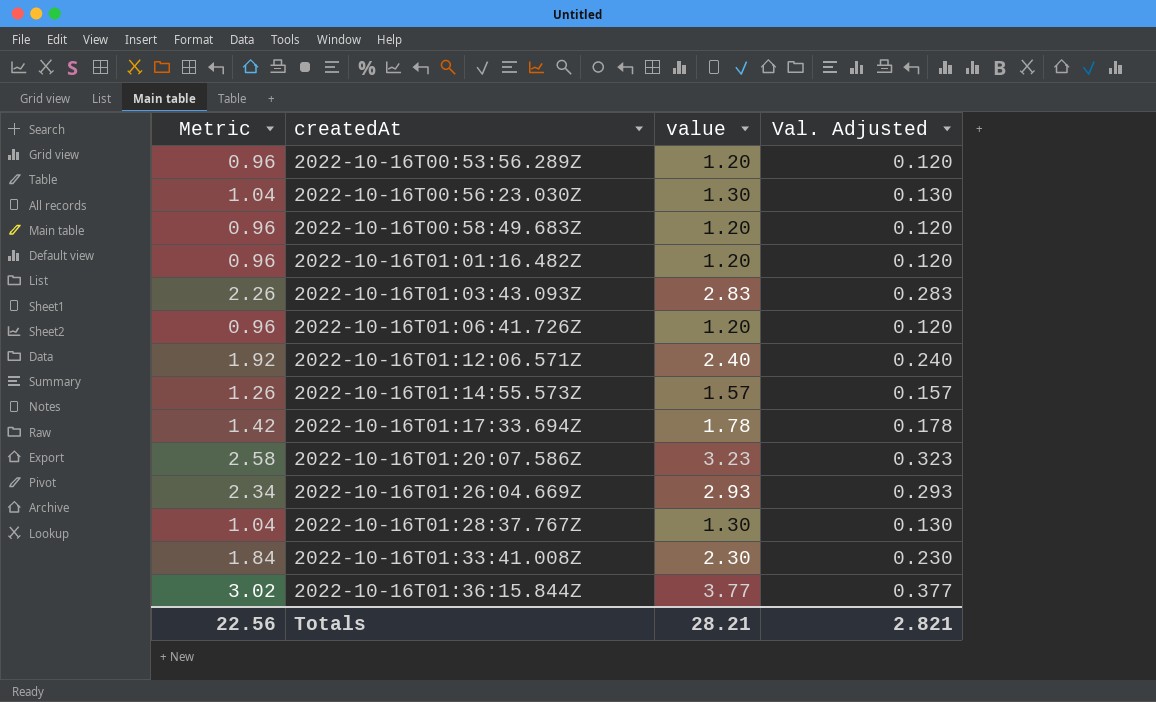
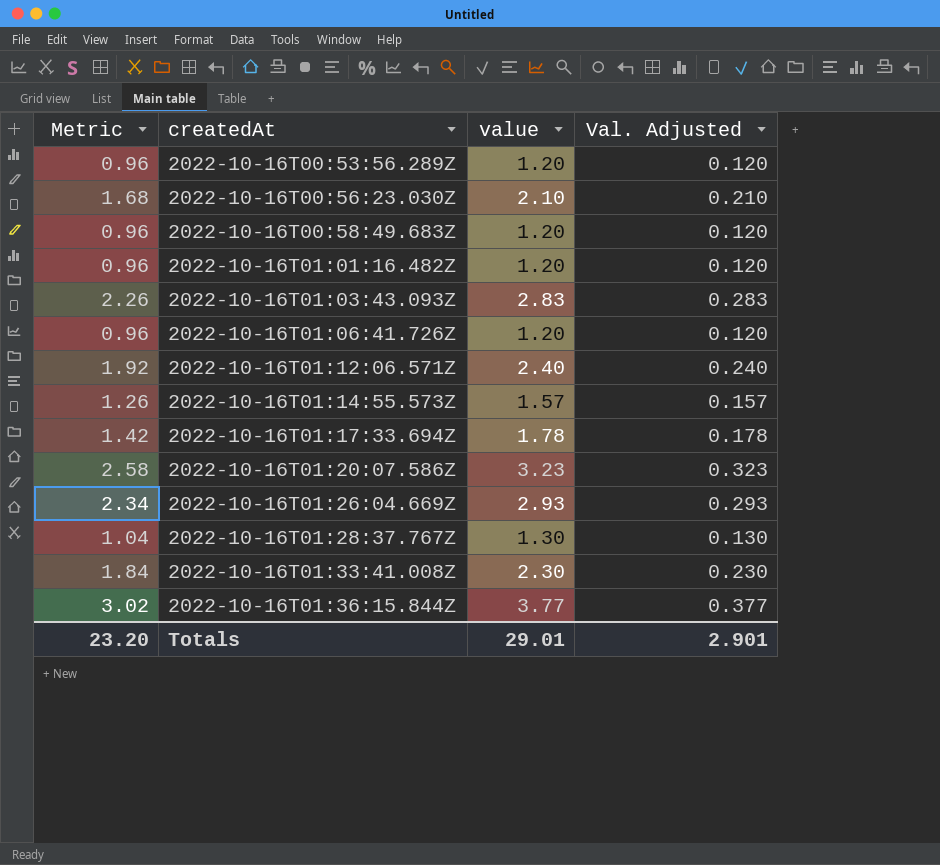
2022-10-16T00:56:23.030Z | Metric: 1.04 -> 1.68
2022-10-16T00:56:23.030Z | value: 1.30 -> 2.10
2022-10-16T00:56:23.030Z | Val. Adjusted: 0.130 -> 0.210
Totals | Metric: 22.56 -> 23.20
Totals | value: 28.21 -> 29.01
Totals | Val. Adjusted: 2.821 -> 2.901

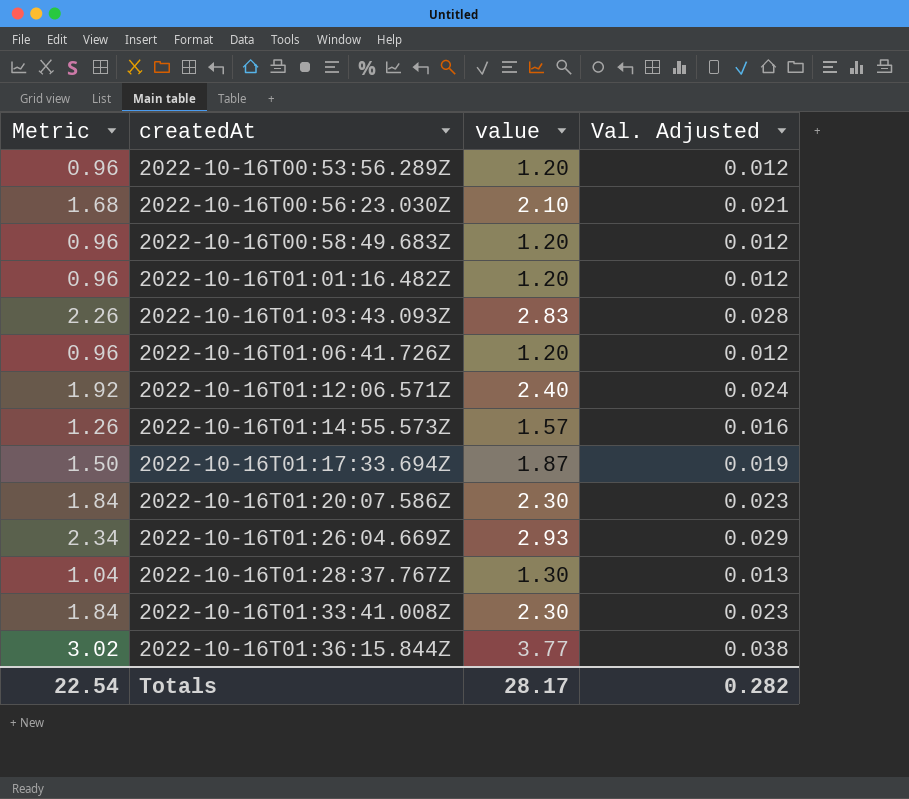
column Val. Adjusted | formula: [value] * 0.1 -> [value] * 0.01
2022-10-16T01:17:33.694Z | Metric: 1.42 -> 1.50
2022-10-16T01:17:33.694Z | value: 1.78 -> 1.87
2022-10-16T01:20:07.586Z | Metric: 2.58 -> 1.84
2022-10-16T01:20:07.586Z | value: 3.23 -> 2.30
Totals | Metric: 23.20 -> 22.54
Totals | value: 29.01 -> 28.17
Totals | Val. Adjusted: 2.901 -> 0.282

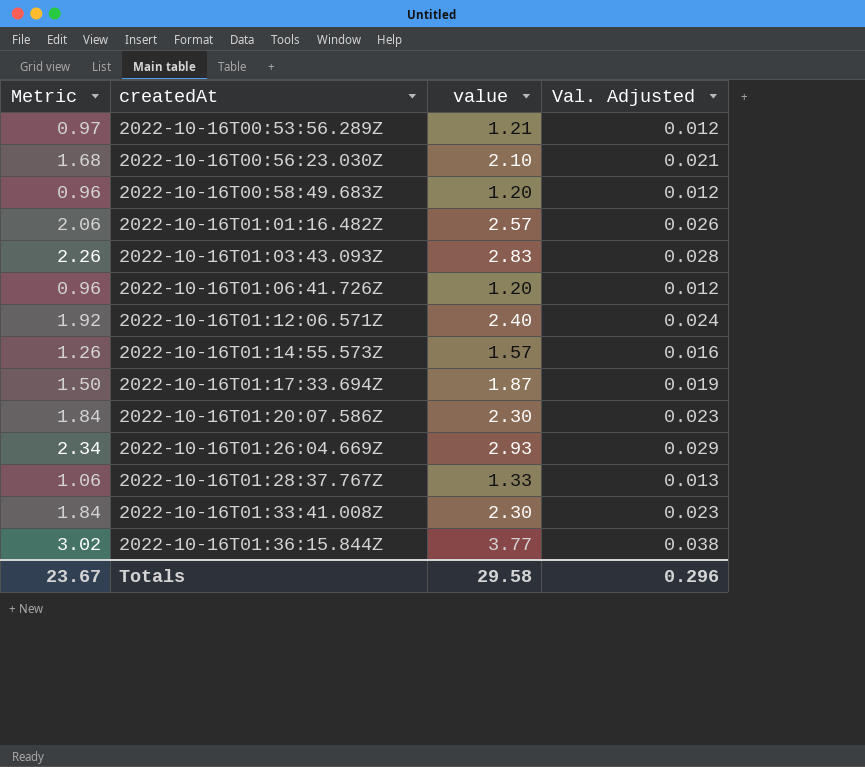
2022-10-16T00:53:56.289Z | Metric: 0.96 -> 0.97
2022-10-16T00:53:56.289Z | value: 1.20 -> 1.21
2022-10-16T01:01:16.482Z | Metric: 0.96 -> 2.06
2022-10-16T01:01:16.482Z | value: 1.20 -> 2.57
2022-10-16T01:01:16.482Z | Val. Adjusted: 0.012 -> 0.026
2022-10-16T01:28:37.767Z | Metric: 1.04 -> 1.06
2022-10-16T01:28:37.767Z | value: 1.30 -> 1.33
Totals | Metric: 22.54 -> 23.67
Totals | value: 28.17 -> 29.58
Totals | Val. Adjusted: 0.282 -> 0.296

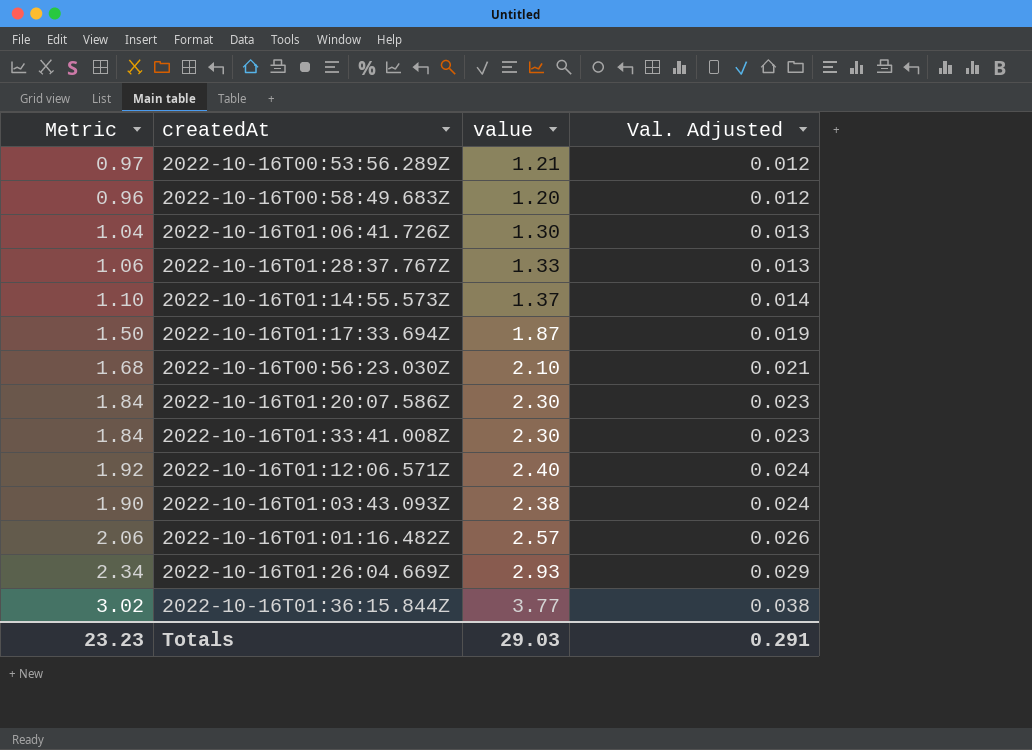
row order: createdAt ascending -> Val. Adjusted ascending
2022-10-16T01:06:41.726Z | Metric: 0.96 -> 1.04
2022-10-16T01:06:41.726Z | value: 1.20 -> 1.30
2022-10-16T01:06:41.726Z | Val. Adjusted: 0.012 -> 0.013
2022-10-16T01:14:55.573Z | Metric: 1.26 -> 1.10
2022-10-16T01:14:55.573Z | value: 1.57 -> 1.37
2022-10-16T01:14:55.573Z | Val. Adjusted: 0.016 -> 0.014
2022-10-16T01:03:43.093Z | Metric: 2.26 -> 1.90
2022-10-16T01:03:43.093Z | value: 2.83 -> 2.38
2022-10-16T01:03:43.093Z | Val. Adjusted: 0.028 -> 0.024
Totals | Metric: 23.67 -> 23.23
Totals | value: 29.58 -> 29.03
Totals | Val. Adjusted: 0.296 -> 0.291

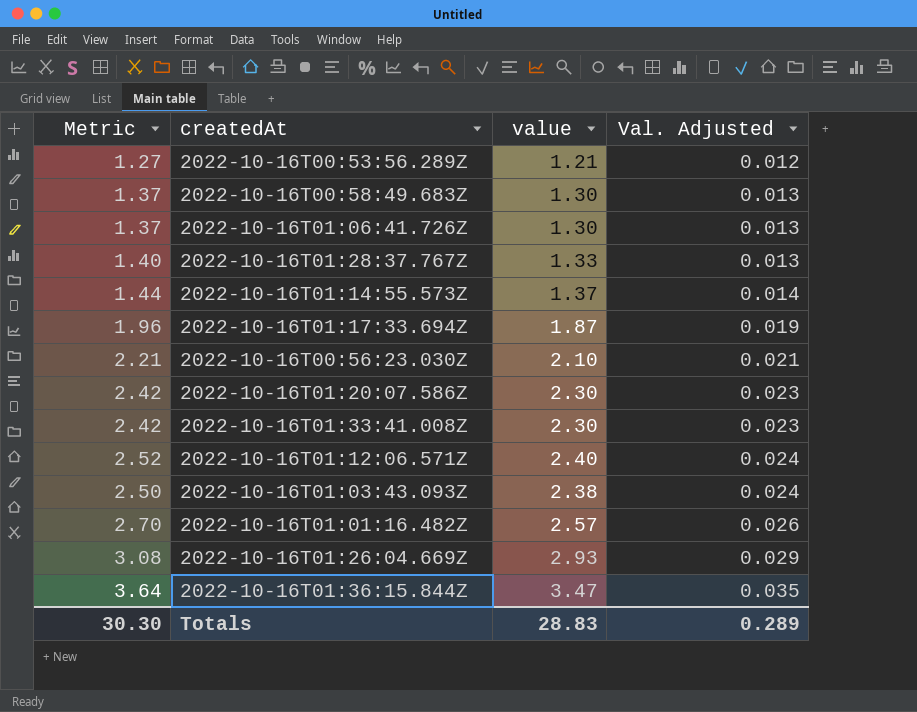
column Metric | formula: [value] * 0.8 -> [value] * 1.05
2022-10-16T00:58:49.683Z | value: 1.20 -> 1.30
2022-10-16T00:58:49.683Z | Val. Adjusted: 0.012 -> 0.013
2022-10-16T01:36:15.844Z | value: 3.77 -> 3.47
2022-10-16T01:36:15.844Z | Val. Adjusted: 0.038 -> 0.035
Totals | Metric: 23.23 -> 30.30
Totals | value: 29.03 -> 28.83
Totals | Val. Adjusted: 0.291 -> 0.289

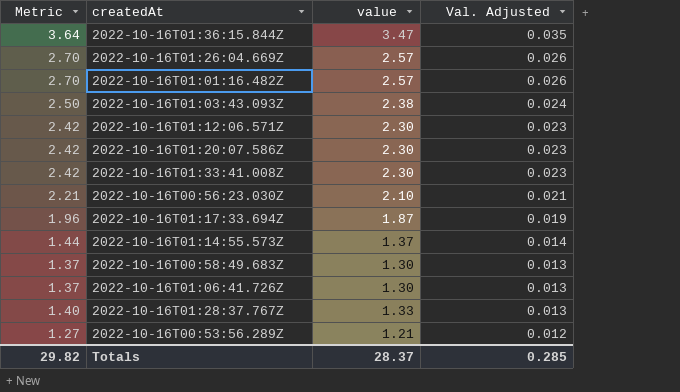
row order: Val. Adjusted ascending -> Val. Adjusted descending
2022-10-16T01:26:04.669Z | Metric: 3.08 -> 2.70
2022-10-16T01:26:04.669Z | value: 2.93 -> 2.57
2022-10-16T01:26:04.669Z | Val. Adjusted: 0.029 -> 0.026
2022-10-16T01:12:06.571Z | Metric: 2.52 -> 2.42
2022-10-16T01:12:06.571Z | value: 2.40 -> 2.30
2022-10-16T01:12:06.571Z | Val. Adjusted: 0.024 -> 0.023
Totals | Metric: 30.30 -> 29.82
Totals | value: 28.83 -> 28.37
Totals | Val. Adjusted: 0.289 -> 0.285

